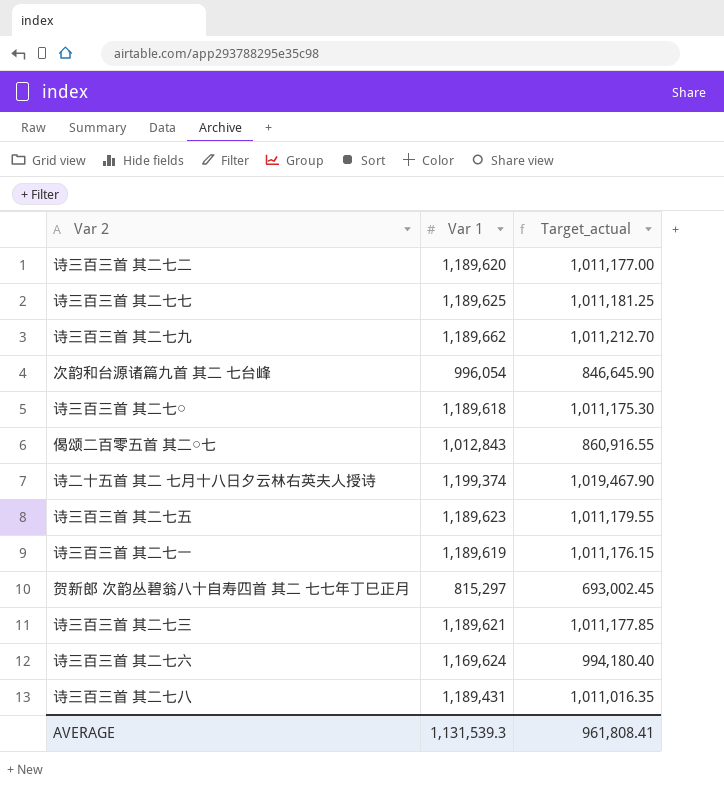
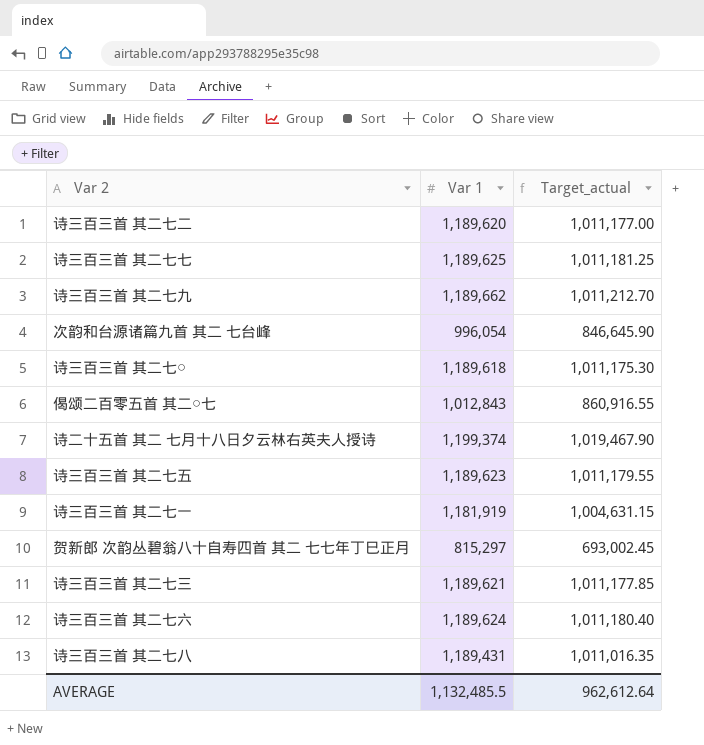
诗三百三首 其二七一 | Var 1: 1,189,619 -> 1,181,919
诗三百三首 其二七一 | Target_actual: 1,011,176.15 -> 1,004,631.15
诗三百三首 其二七六 | Var 1: 1,169,624 -> 1,189,624
诗三百三首 其二七六 | Target_actual: 994,180.40 -> 1,011,180.40
AVERAGE | Var 1: 1,131,539.3 -> 1,132,485.5
AVERAGE | Target_actual: 961,808.41 -> 962,612.64

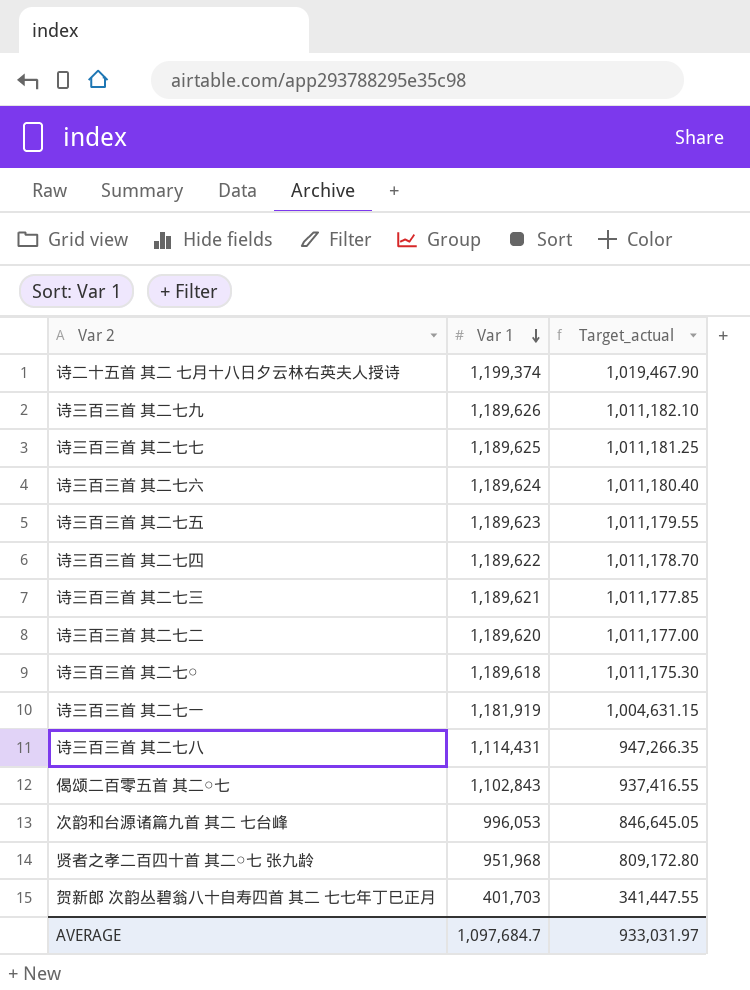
row order: none -> Var 1 descending
诗三百三首 其二七九 | Var 1: 1,189,662 -> 1,189,626
诗三百三首 其二七九 | Target_actual: 1,011,212.70 -> 1,011,182.10
row 诗三百三首 其二七四: none -> 1,189,622 | 1,011,178.70
诗三百三首 其二七八 | Var 1: 1,189,431 -> 1,114,431
诗三百三首 其二七八 | Target_actual: 1,011,016.35 -> 947,266.35
偈颂二百零五首 其二○七 | Var 1: 1,012,843 -> 1,102,843
偈颂二百零五首 其二○七 | Target_actual: 860,916.55 -> 937,416.55
次韵和台源诸篇九首 其二 七台峰 | Var 1: 996,054 -> 996,053
次韵和台源诸篇九首 其二 七台峰 | Target_actual: 846,645.90 -> 846,645.05
row 贤者之孝二百四十首 其二○七 张九龄: none -> 951,968 | 809,172.80
贺新郎 次韵丛碧翁八十自寿四首 其二 七七年丁巳正月 | Var 1: 815,297 -> 401,703
贺新郎 次韵丛碧翁八十自寿四首 其二 七七年丁巳正月 | Target_actual: 693,002.45 -> 341,447.55
AVERAGE | Var 1: 1,132,485.5 -> 1,097,684.7
AVERAGE | Target_actual: 962,612.64 -> 933,031.97

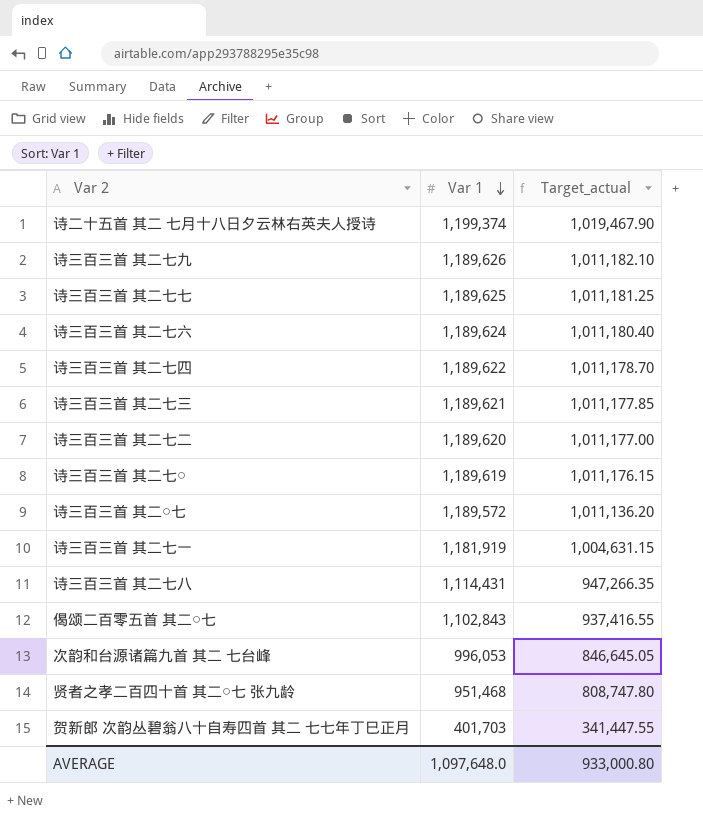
row 诗三百三首 其二七五: 1,189,623 | 1,011,179.55 -> none
诗三百三首 其二七○ | Var 1: 1,189,618 -> 1,189,619
诗三百三首 其二七○ | Target_actual: 1,011,175.30 -> 1,011,176.15
row 诗三百三首 其二○七: none -> 1,189,572 | 1,011,136.20
贤者之孝二百四十首 其二○七 张九龄 | Var 1: 951,968 -> 951,468
贤者之孝二百四十首 其二○七 张九龄 | Target_actual: 809,172.80 -> 808,747.80
AVERAGE | Var 1: 1,097,684.7 -> 1,097,648.0
AVERAGE | Target_actual: 933,031.97 -> 933,000.80

